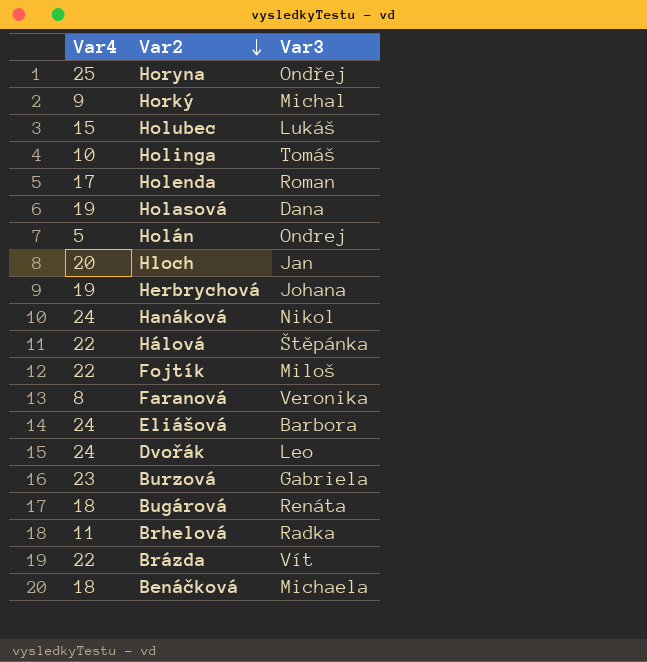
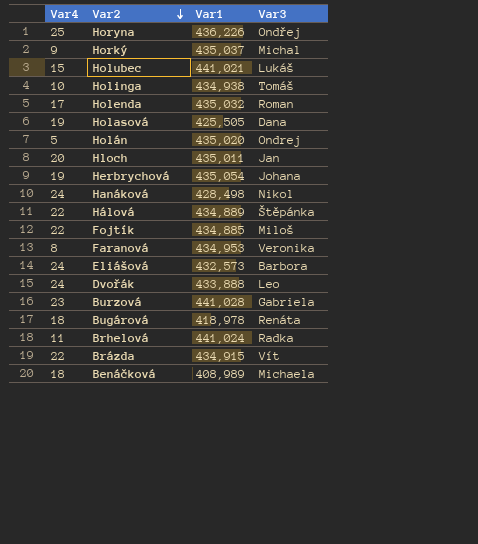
column Var1 | position: none -> 3

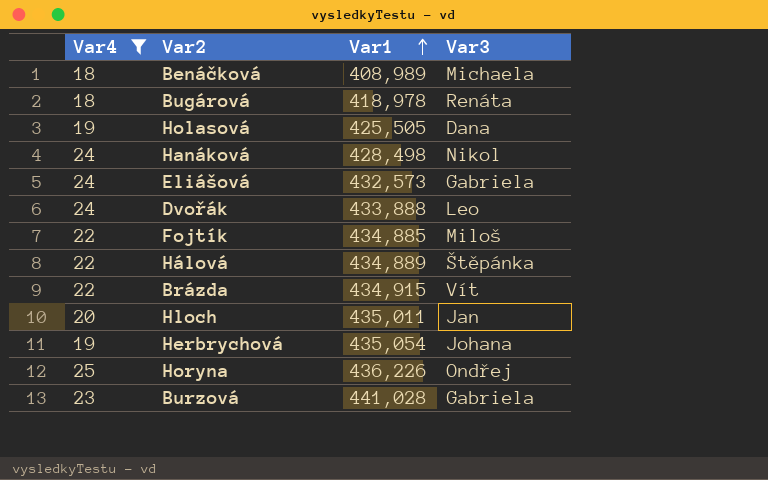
filter: none -> Var4 >= 18
row order: Var2 descending -> Var1 ascending
Eliášová | Var3: Barbora -> Gabriela

